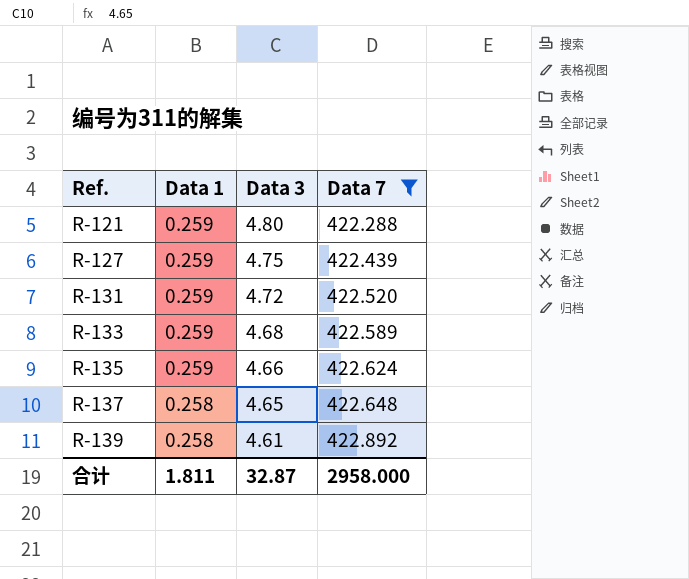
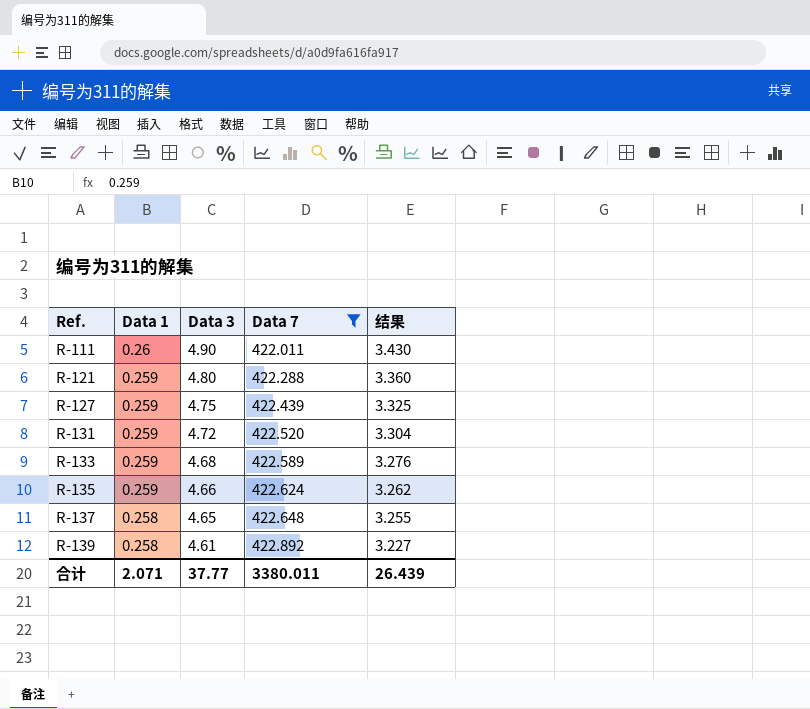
column 结果 | formula: none -> [Data 3] * 0.7
row R-111: none -> 0.26 | 4.90 | 422.011 | 3.430
合计 | Data 1: 1.811 -> 2.071
合计 | Data 3: 32.87 -> 37.77
合计 | Data 7: 2958.000 -> 3380.011

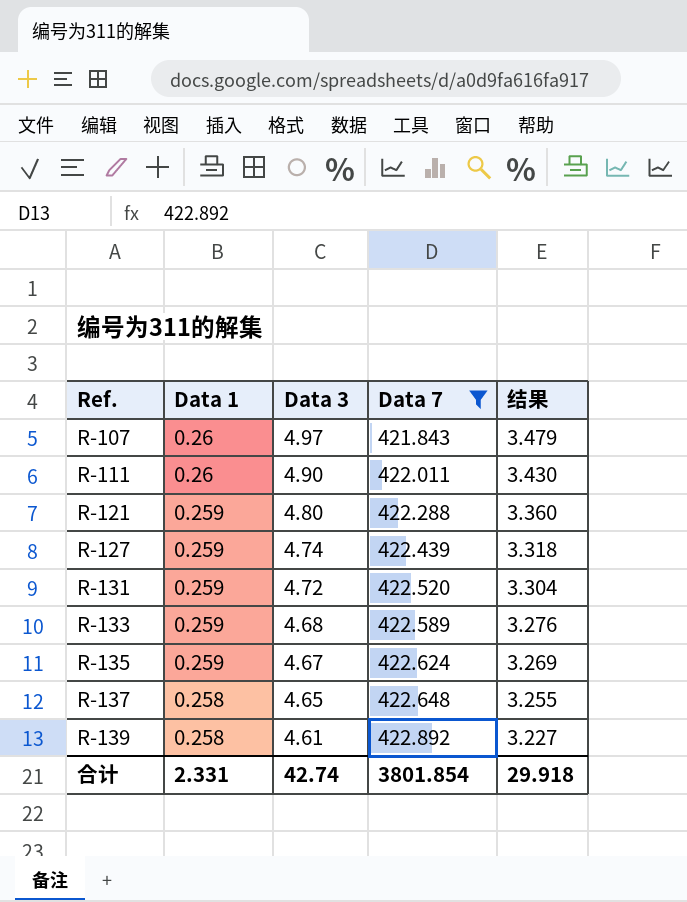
row R-107: none -> 0.26 | 4.97 | 421.843 | 3.479
R-127 | Data 3: 4.75 -> 4.74
R-127 | 结果: 3.325 -> 3.318
R-135 | Data 3: 4.66 -> 4.67
R-135 | 结果: 3.262 -> 3.269
合计 | Data 1: 2.071 -> 2.331
合计 | Data 3: 37.77 -> 42.74
合计 | Data 7: 3380.011 -> 3801.854
合计 | 结果: 26.439 -> 29.918

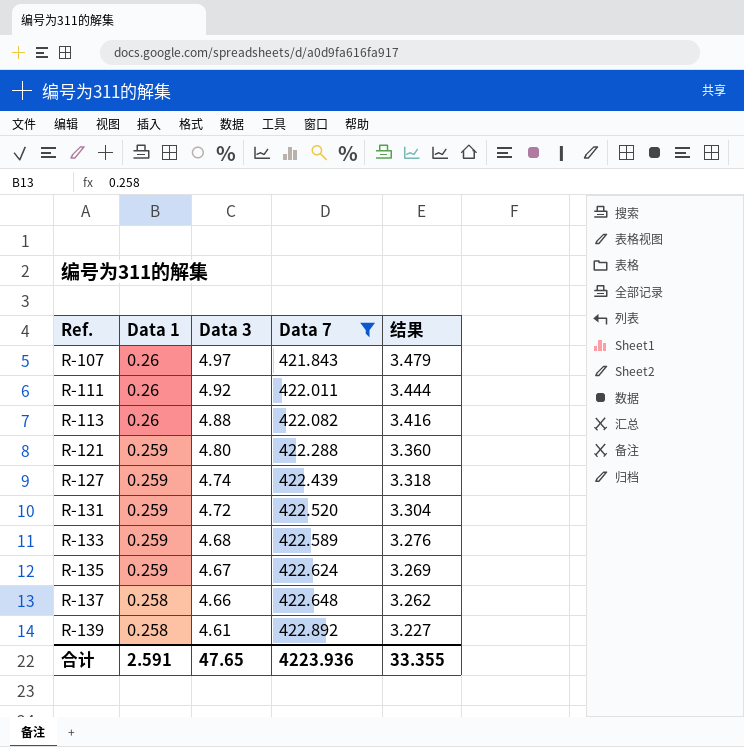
R-111 | Data 3: 4.90 -> 4.92
R-111 | 结果: 3.430 -> 3.444
row R-113: none -> 0.26 | 4.88 | 422.082 | 3.416
R-137 | Data 3: 4.65 -> 4.66
R-137 | 结果: 3.255 -> 3.262
合计 | Data 1: 2.331 -> 2.591
合计 | Data 3: 42.74 -> 47.65
合计 | Data 7: 3801.854 -> 4223.936
合计 | 结果: 29.918 -> 33.355

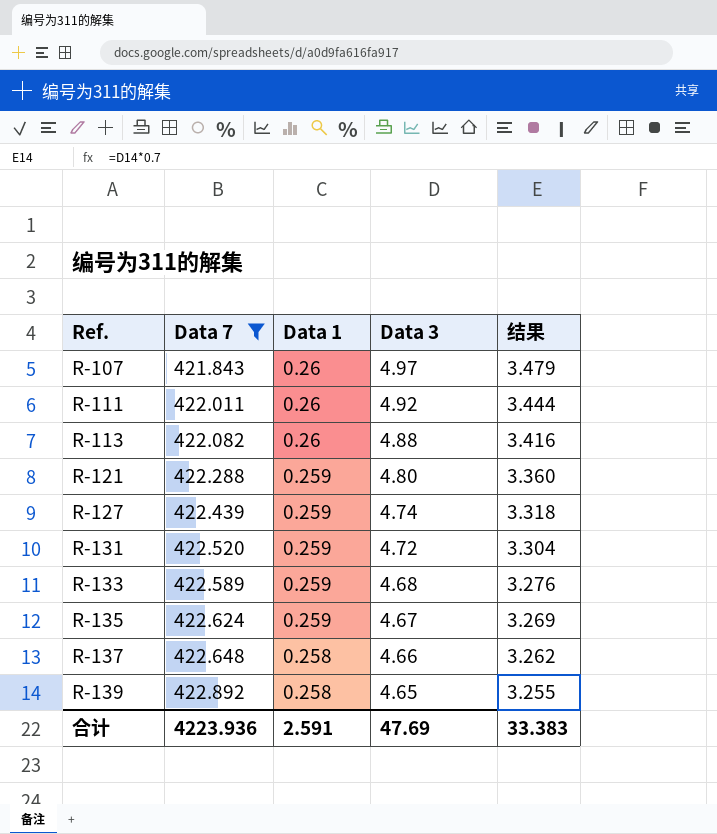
column Data 7 | position: 4 -> 2
R-139 | Data 3: 4.61 -> 4.65
R-139 | 结果: 3.227 -> 3.255
合计 | Data 3: 47.65 -> 47.69
合计 | 结果: 33.355 -> 33.383

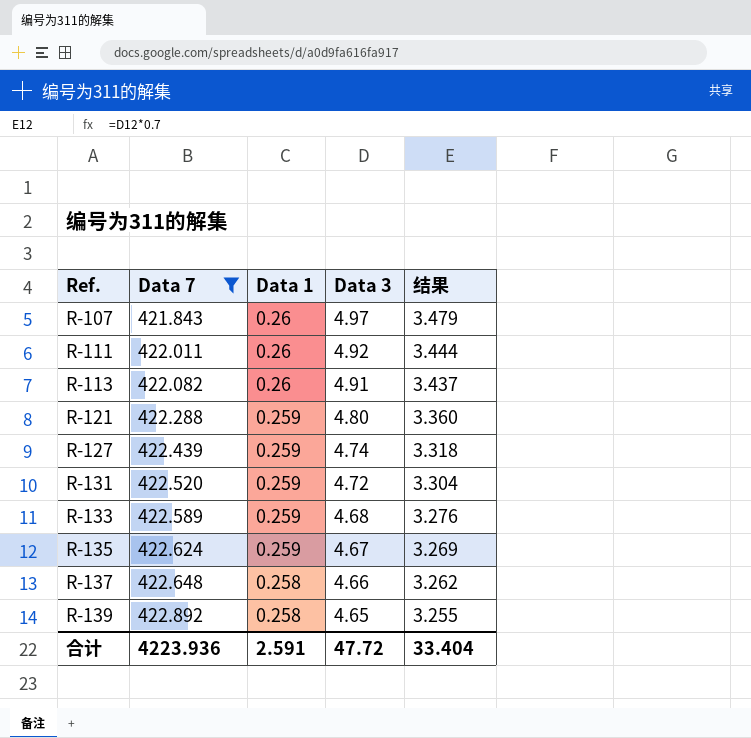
R-113 | Data 3: 4.88 -> 4.91
R-113 | 结果: 3.416 -> 3.437
合计 | Data 3: 47.69 -> 47.72
合计 | 结果: 33.383 -> 33.404

